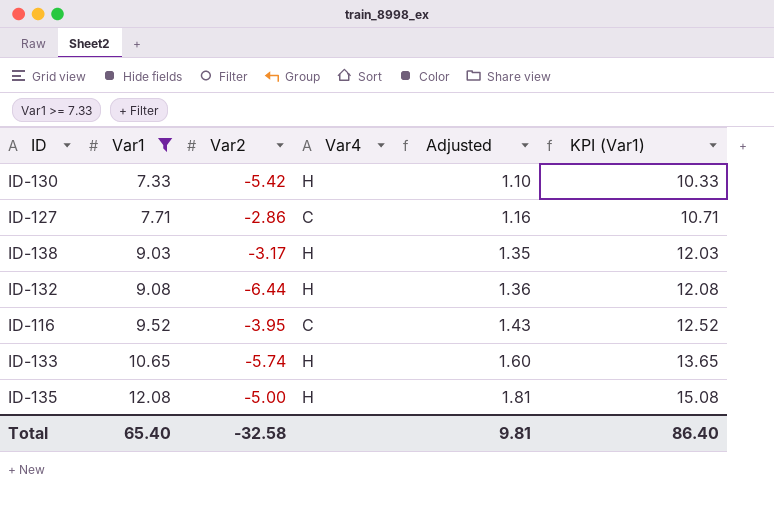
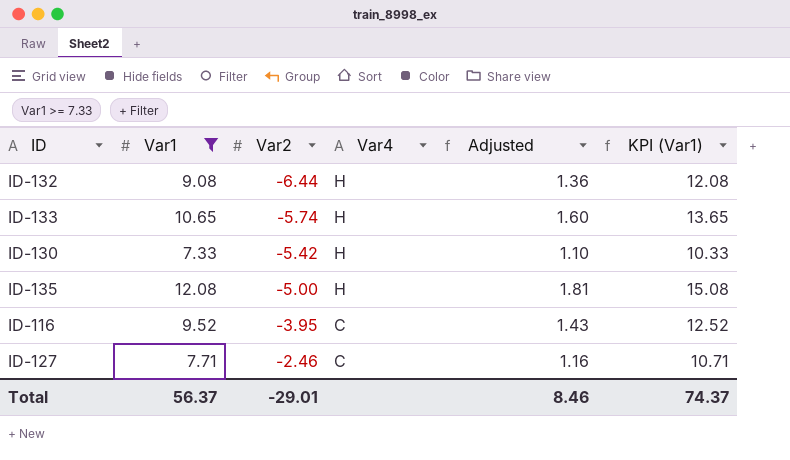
row order: Var1 ascending -> Var2 ascending
row ID-138: 9.03 | -3.17 | H | 1.35 | 12.03 -> none
ID-127 | Var2: -2.86 -> -2.46
Total | Var1: 65.40 -> 56.37
Total | Var2: -32.58 -> -29.01
Total | Adjusted: 9.81 -> 8.46
Total | KPI (Var1): 86.40 -> 74.37

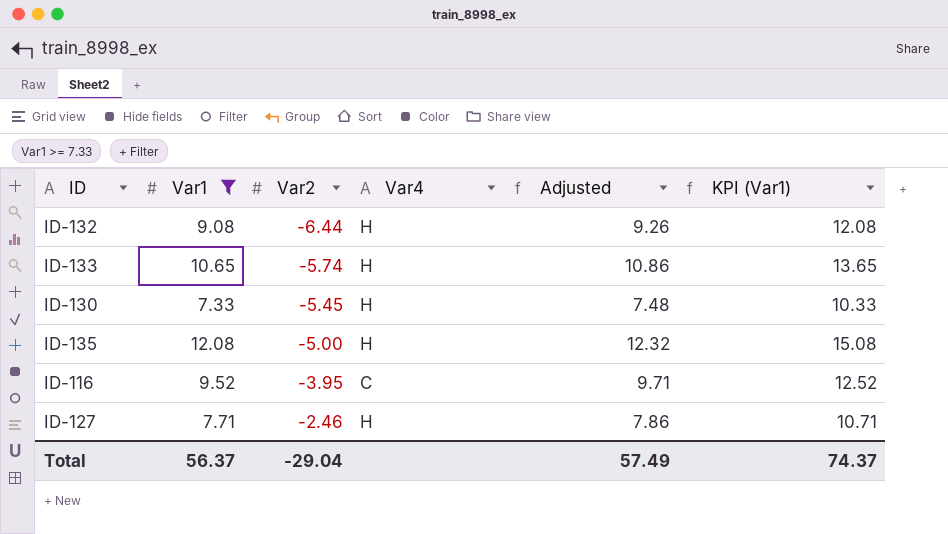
column Adjusted | formula: [Var1] * 0.15 -> [Var1] * 1.02
ID-130 | Var2: -5.42 -> -5.45
ID-127 | Var4: C -> H
Total | Var2: -29.01 -> -29.04
Total | Adjusted: 8.46 -> 57.49

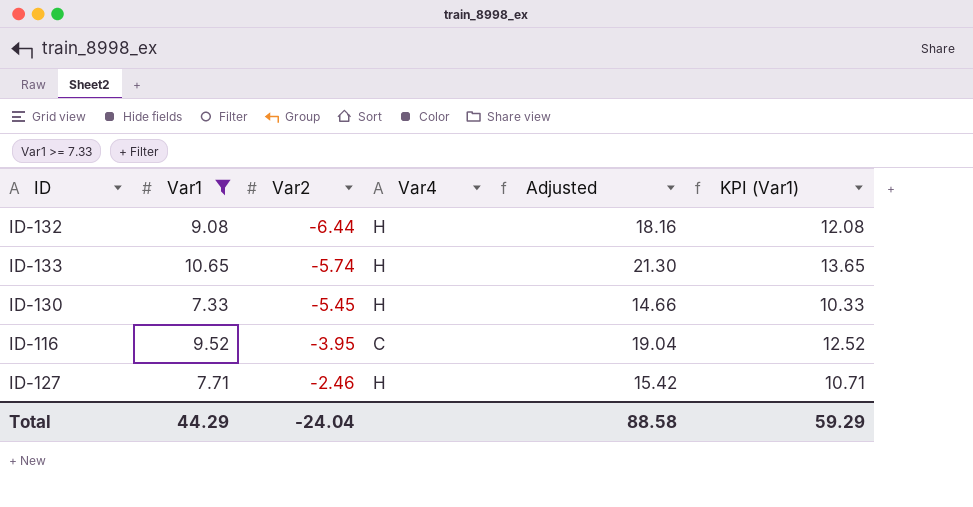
column Adjusted | formula: [Var1] * 1.02 -> [Var1] * 2
row ID-135: 12.08 | -5.00 | H | 12.32 | 15.08 -> none
Total | Var1: 56.37 -> 44.29
Total | Var2: -29.04 -> -24.04
Total | Adjusted: 57.49 -> 88.58
Total | KPI (Var1): 74.37 -> 59.29

